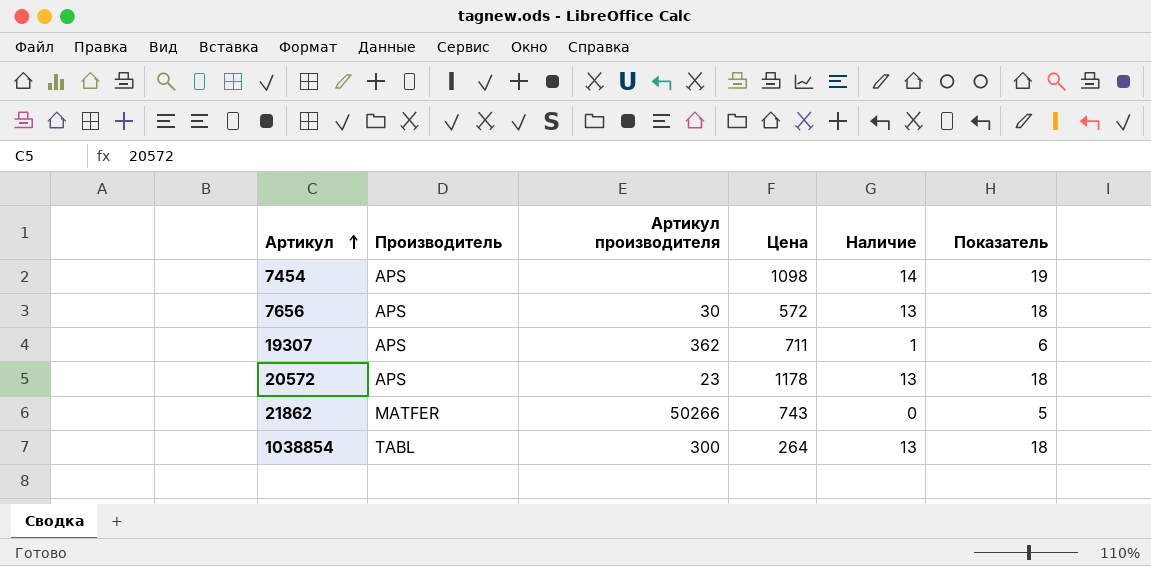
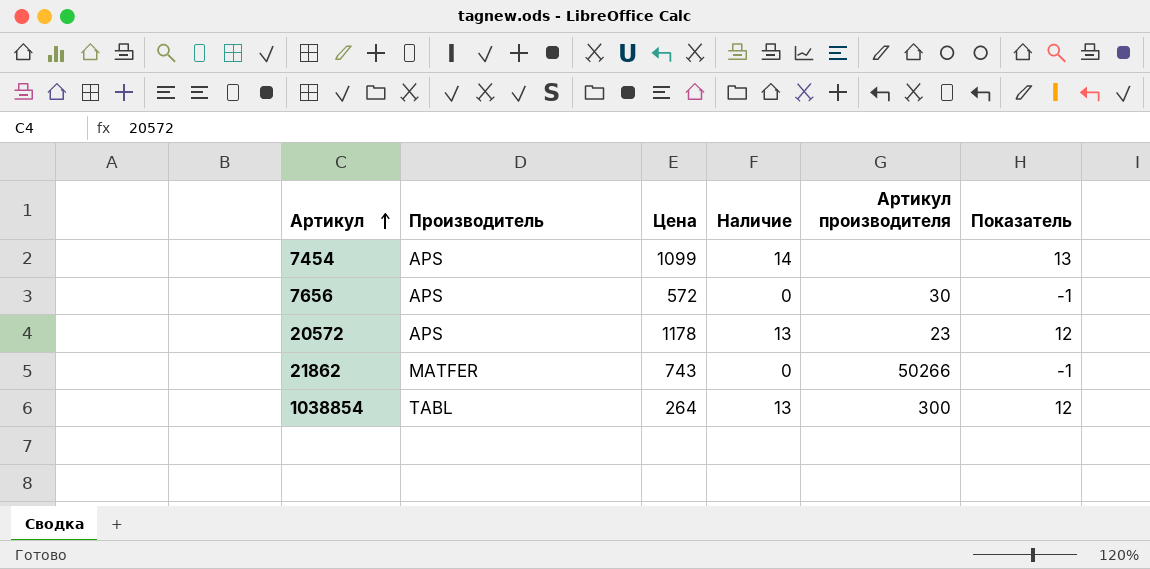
column Артикул производителя | position: 3 -> 5
column Показатель | formula: [Наличие] + 5 -> [Наличие] - 1
row 19307: APS | 362 | 711 | 1 | 6 -> none
7454 | Цена: 1098 -> 1099
7656 | Наличие: 13 -> 0

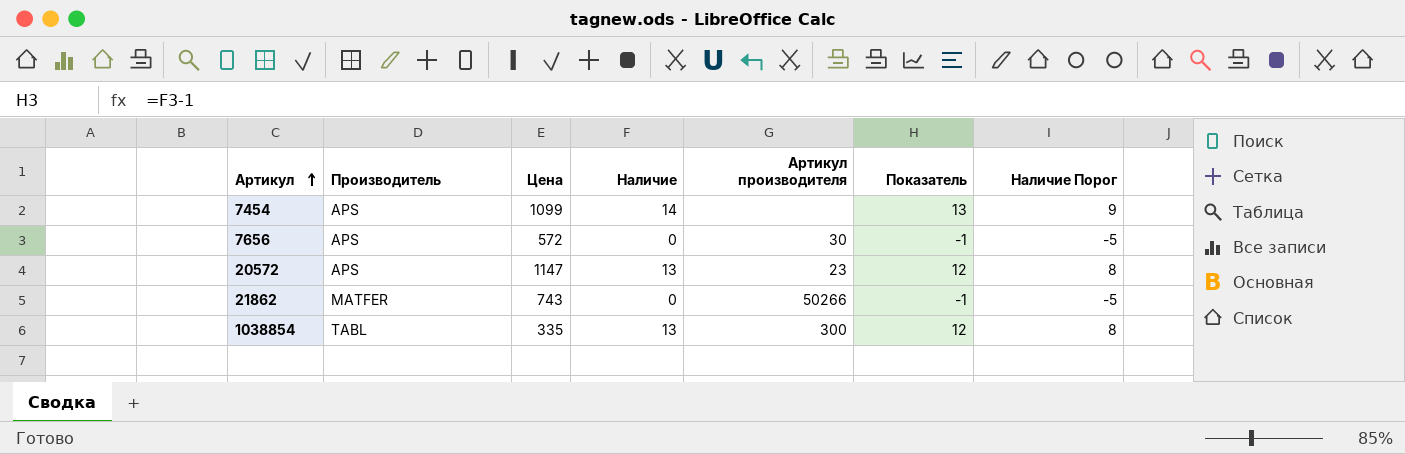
column Наличие Порог | formula: none -> [Наличие] - 5
20572 | Цена: 1178 -> 1147
1038854 | Цена: 264 -> 335

